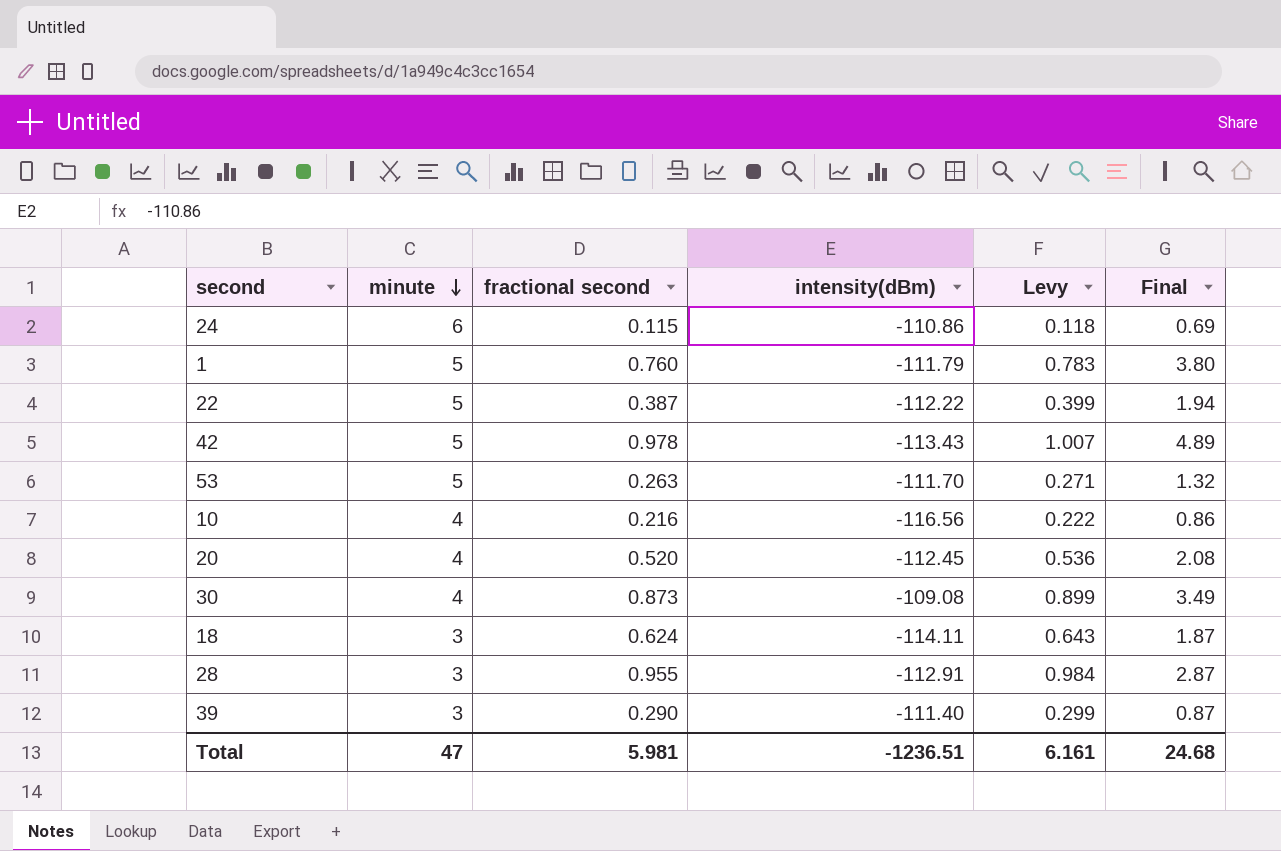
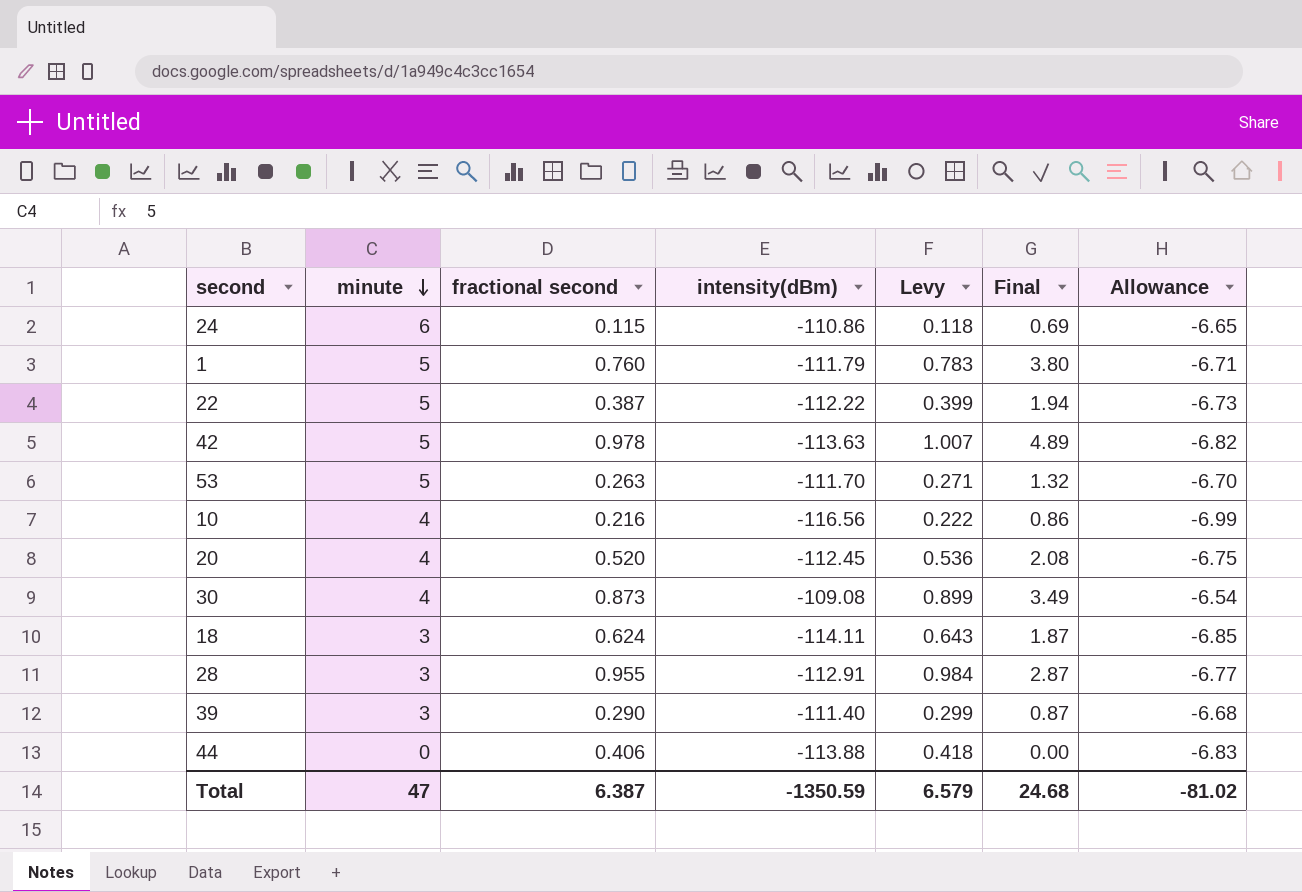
column Allowance | formula: none -> [intensity(dBm)] * 0.06
42 | intensity(dBm): -113.43 -> -113.63
row 44: none -> 0 | 0.406 | -113.88 | 0.418 | 0.00 | -6.83
Total | fractional second: 5.981 -> 6.387
Total | intensity(dBm): -1236.51 -> -1350.59
Total | Levy: 6.161 -> 6.579

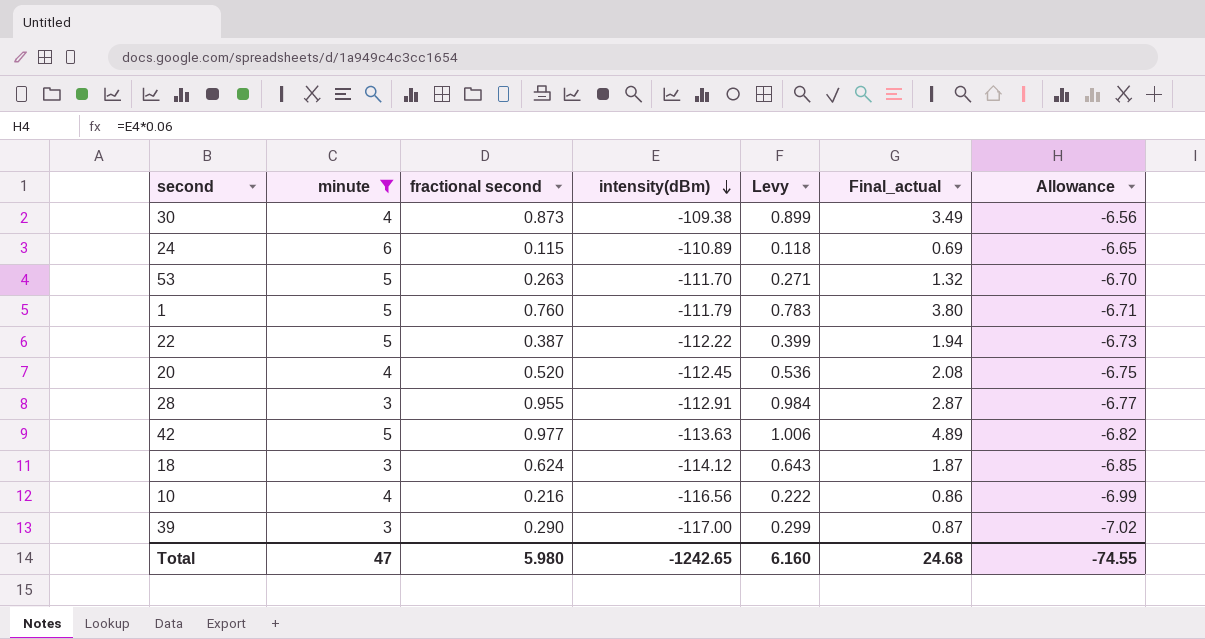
filter: none -> minute != 0
row order: minute descending -> intensity(dBm) descending
column name: Final -> Final_actual
30 | intensity(dBm): -109.08 -> -109.38
30 | Allowance: -6.54 -> -6.56
24 | intensity(dBm): -110.86 -> -110.89
42 | fractional second: 0.978 -> 0.977
42 | Levy: 1.007 -> 1.006
18 | intensity(dBm): -114.11 -> -114.12
39 | intensity(dBm): -111.40 -> -117.00
39 | Allowance: -6.68 -> -7.02
Total | fractional second: 6.387 -> 5.980
Total | intensity(dBm): -1350.59 -> -1242.65
Total | Levy: 6.579 -> 6.160
Total | Allowance: -81.02 -> -74.55

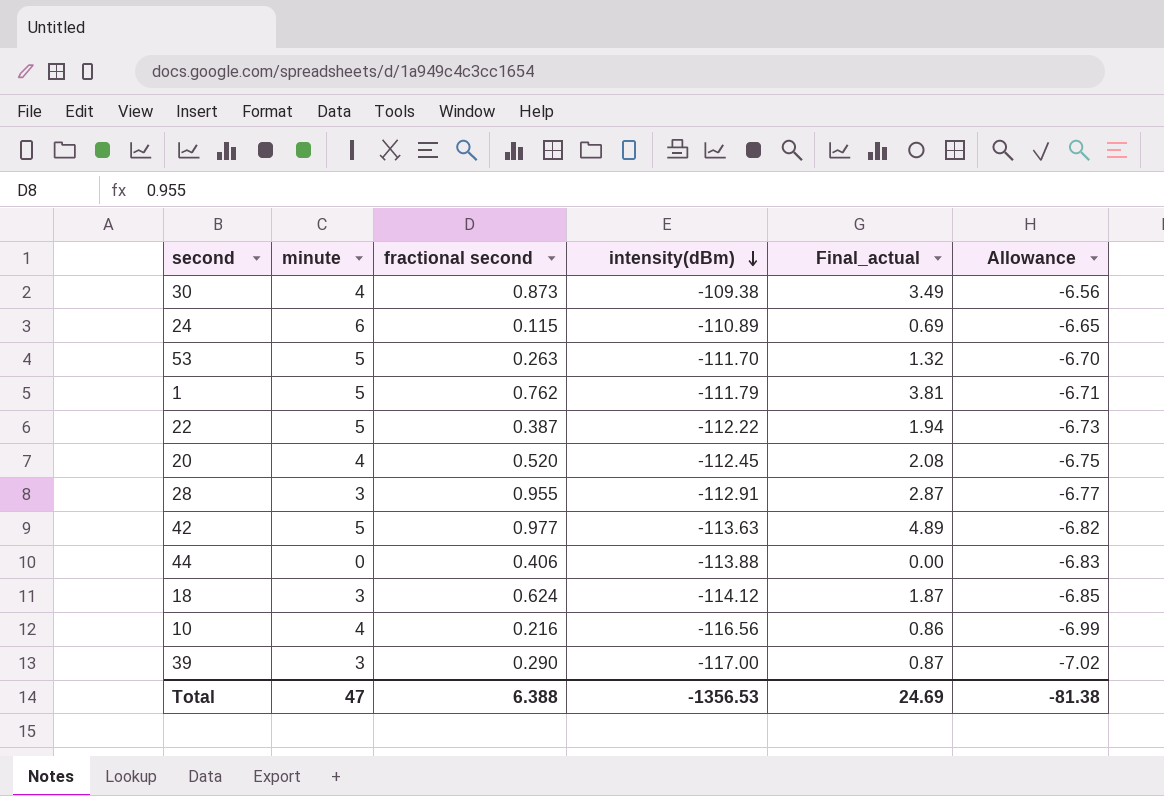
filter: minute != 0 -> none
column Levy | formula: [fractional second] * 1.03 -> none
1 | fractional second: 0.760 -> 0.762
1 | Final_actual: 3.80 -> 3.81
Total | fractional second: 5.980 -> 6.388
Total | intensity(dBm): -1242.65 -> -1356.53
Total | Final_actual: 24.68 -> 24.69
Total | Allowance: -74.55 -> -81.38

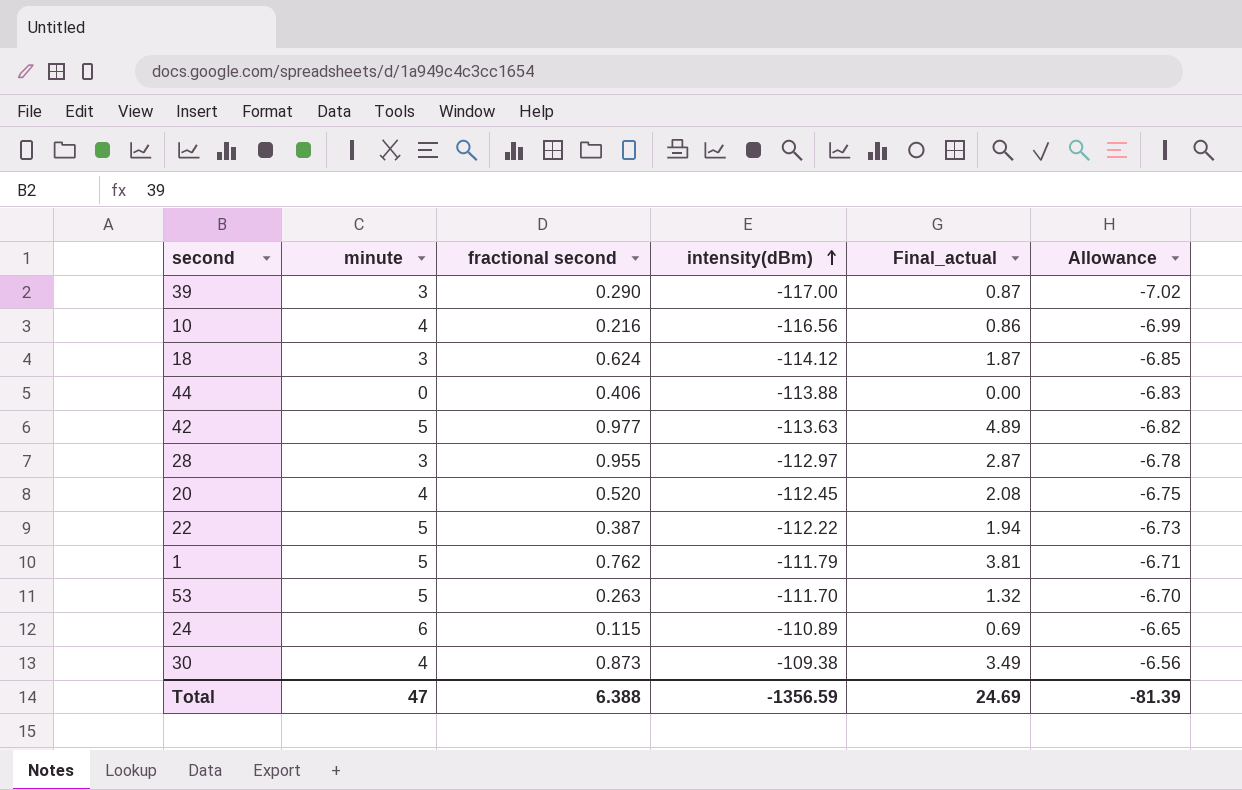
row order: intensity(dBm) descending -> intensity(dBm) ascending
28 | intensity(dBm): -112.91 -> -112.97
28 | Allowance: -6.77 -> -6.78
Total | intensity(dBm): -1356.53 -> -1356.59
Total | Allowance: -81.38 -> -81.39

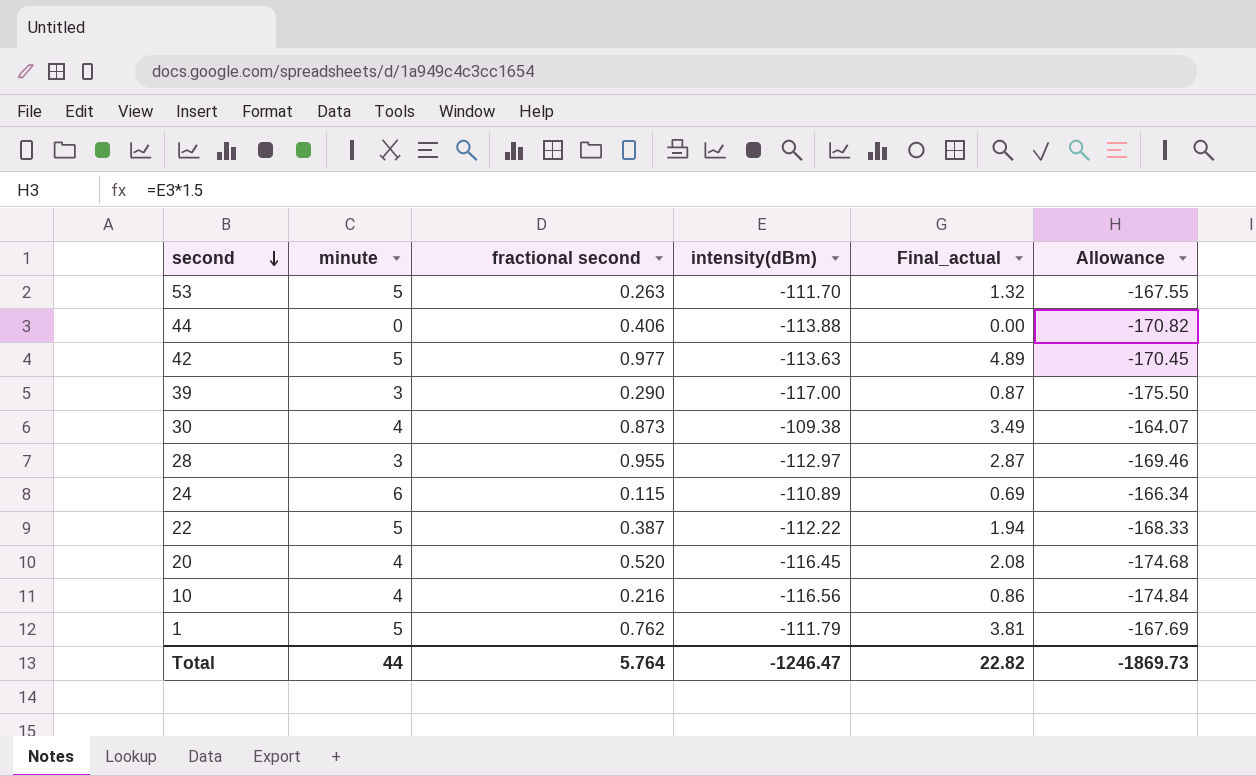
row order: intensity(dBm) ascending -> second descending
column Allowance | formula: [intensity(dBm)] * 0.06 -> [intensity(dBm)] * 1.5
row 18: 3 | 0.624 | -114.12 | 1.87 | -6.85 -> none
20 | intensity(dBm): -112.45 -> -116.45
Total | minute: 47 -> 44
Total | fractional second: 6.388 -> 5.764
Total | intensity(dBm): -1356.59 -> -1246.47
Total | Final_actual: 24.69 -> 22.82
Total | Allowance: -81.39 -> -1869.73

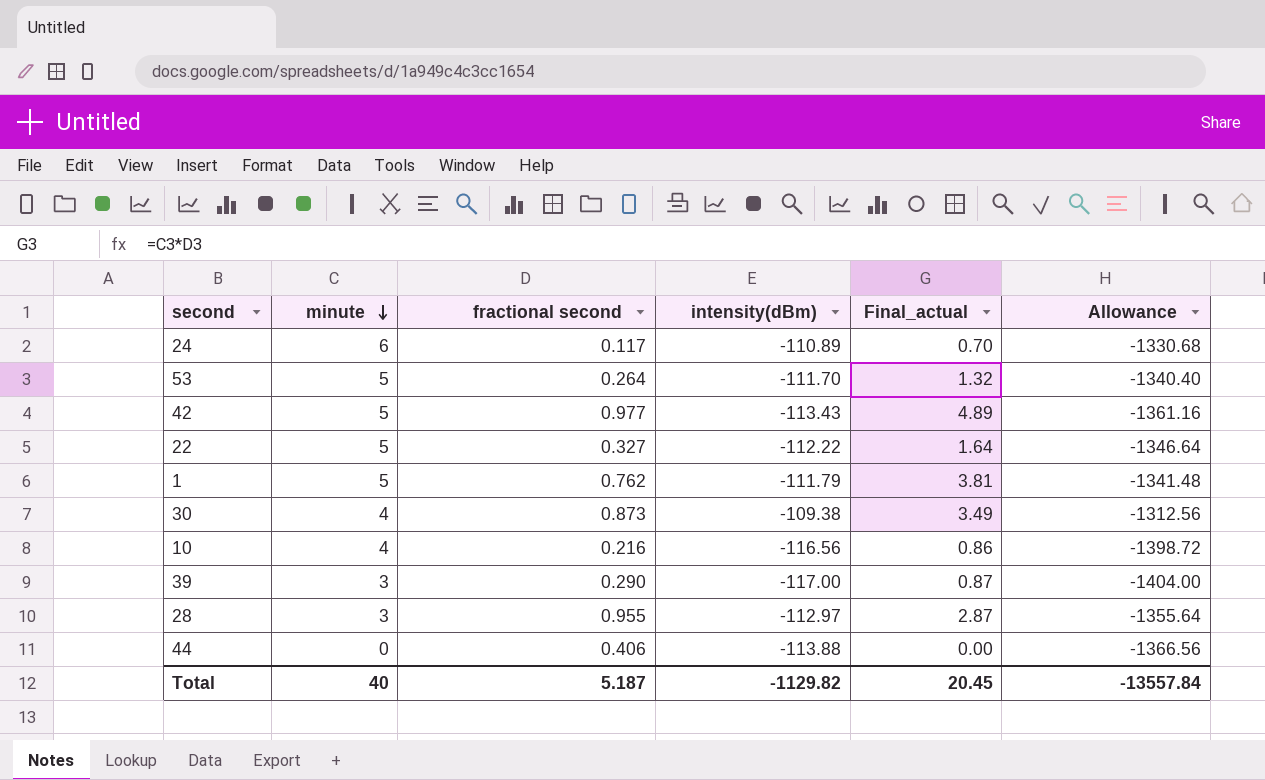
row order: second descending -> minute descending
column Allowance | formula: [intensity(dBm)] * 1.5 -> [intensity(dBm)] * 12
row 20: 4 | 0.520 | -116.45 | 2.08 | -174.68 -> none
24 | fractional second: 0.115 -> 0.117
24 | Final_actual: 0.69 -> 0.70
53 | fractional second: 0.263 -> 0.264
42 | intensity(dBm): -113.63 -> -113.43
22 | fractional second: 0.387 -> 0.327
22 | Final_actual: 1.94 -> 1.64
Total | minute: 44 -> 40
Total | fractional second: 5.764 -> 5.187
Total | intensity(dBm): -1246.47 -> -1129.82
Total | Final_actual: 22.82 -> 20.45
Total | Allowance: -1869.73 -> -13557.84

